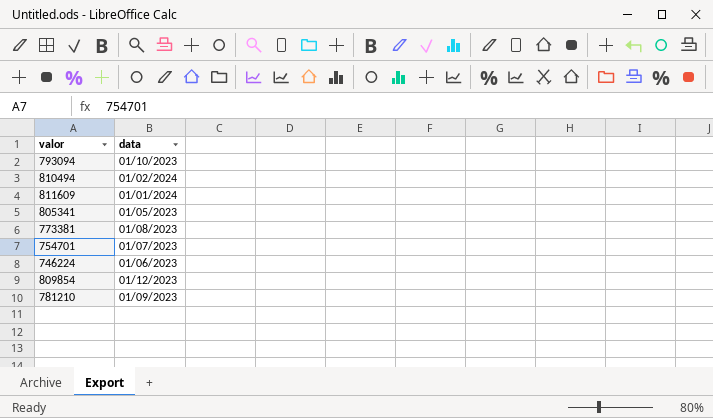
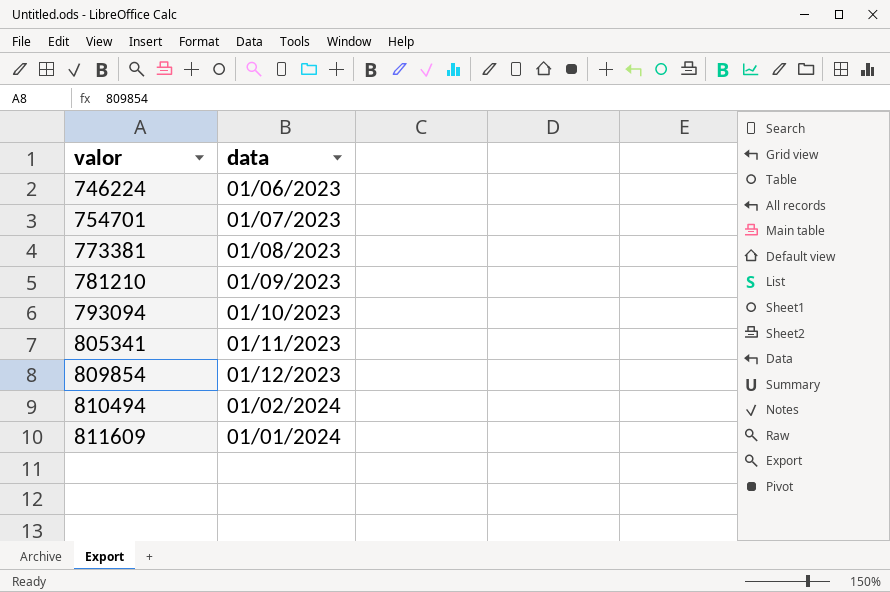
row order: none -> valor ascending
805341 | data: 01/05/2023 -> 01/11/2023

